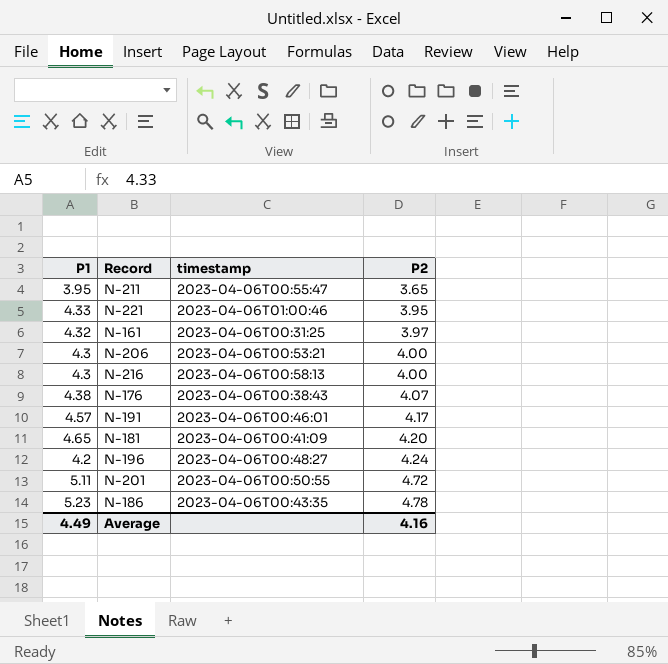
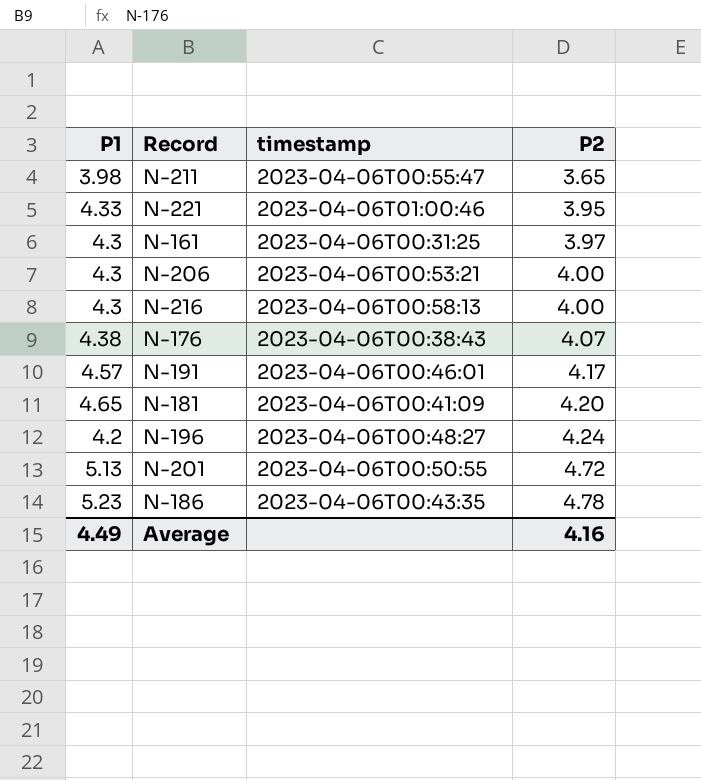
N-211 | P1: 3.95 -> 3.98
N-161 | P1: 4.32 -> 4.3
N-201 | P1: 5.11 -> 5.13

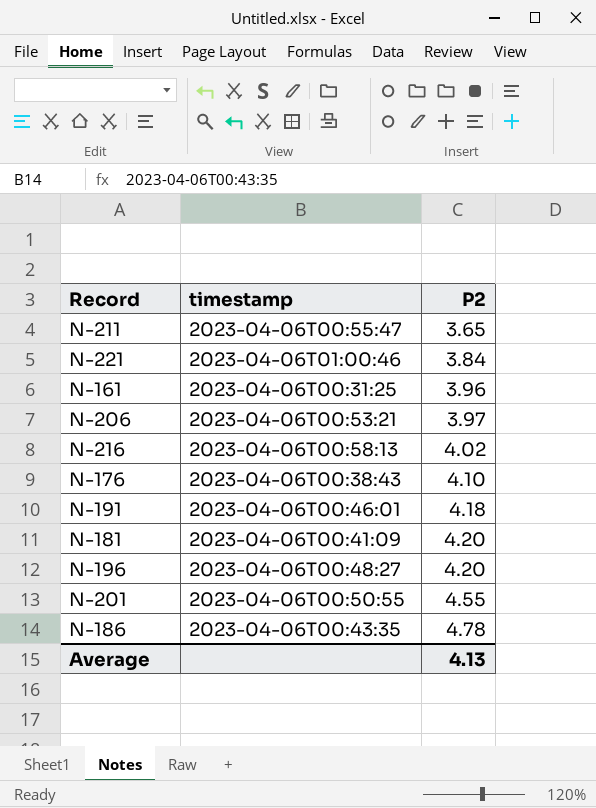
column P1 | position: 1 -> none
N-221 | P2: 3.95 -> 3.84
N-161 | P2: 3.97 -> 3.96
N-206 | P2: 4.00 -> 3.97
N-216 | P2: 4.00 -> 4.02
N-176 | P2: 4.07 -> 4.10
N-191 | P2: 4.17 -> 4.18
N-196 | P2: 4.24 -> 4.20
N-201 | P2: 4.72 -> 4.55
Average | P2: 4.16 -> 4.13

